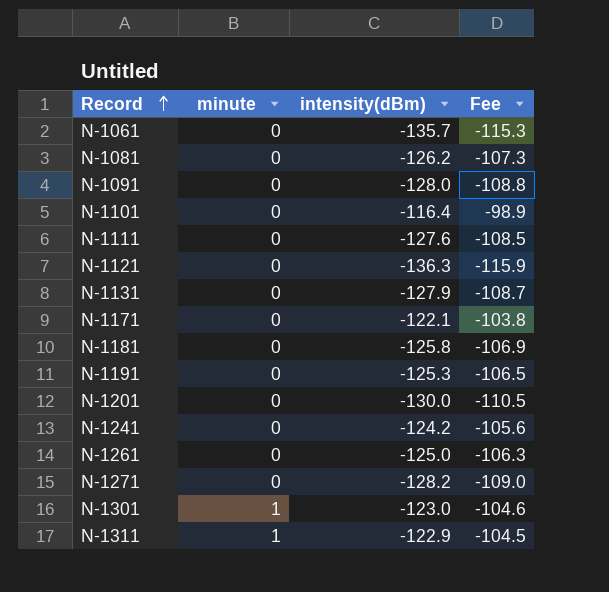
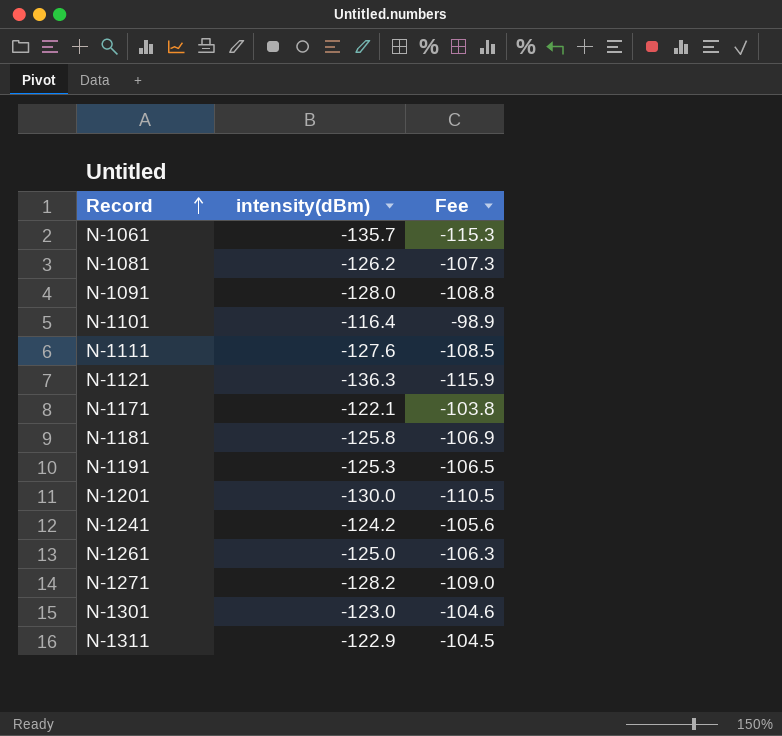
column minute | position: 2 -> none
row N-1131: 0 | -127.9 | -108.7 -> none

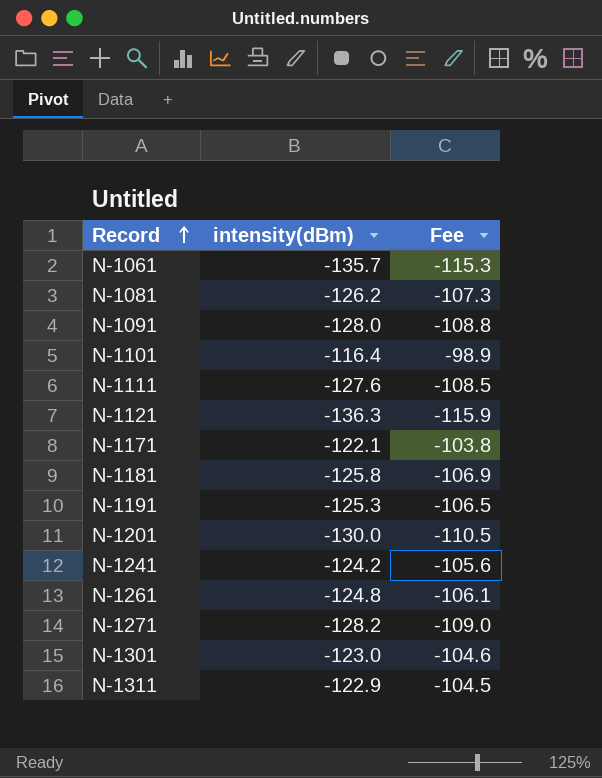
N-1261 | intensity(dBm): -125.0 -> -124.8
N-1261 | Fee: -106.3 -> -106.1

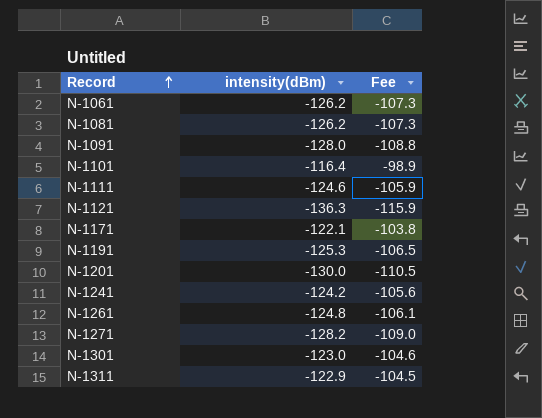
row N-1181: -125.8 | -106.9 -> none
N-1061 | intensity(dBm): -135.7 -> -126.2
N-1061 | Fee: -115.3 -> -107.3
N-1111 | intensity(dBm): -127.6 -> -124.6
N-1111 | Fee: -108.5 -> -105.9

